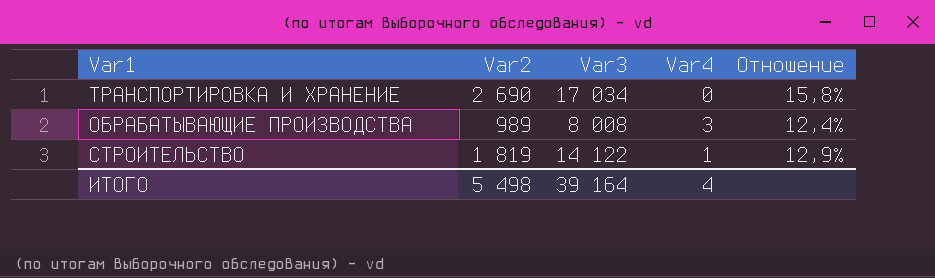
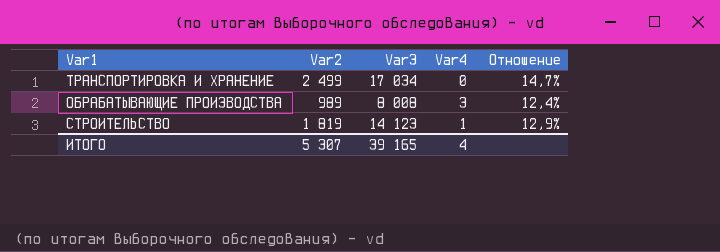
ТРАНСПОРТИРОВКА И ХРАНЕНИЕ | Var2: 2 690 -> 2 499
ТРАНСПОРТИРОВКА И ХРАНЕНИЕ | Отношение: 15,8% -> 14,7%
СТРОИТЕЛЬСТВО | Var3: 14 122 -> 14 123
ИТОГО | Var2: 5 498 -> 5 307
ИТОГО | Var3: 39 164 -> 39 165

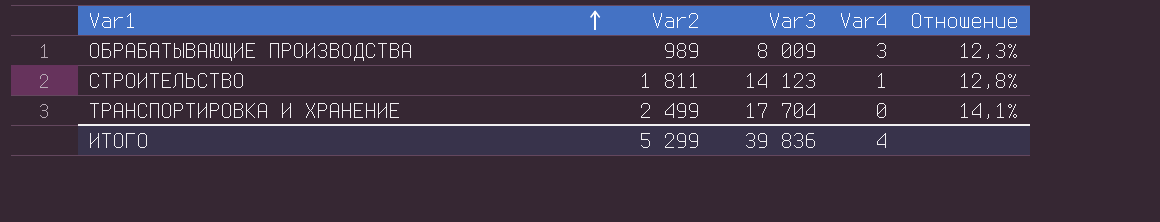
row order: none -> Var1 ascending
ОБРАБАТЫВАЮЩИЕ ПРОИЗВОДСТВА | Var3: 8 008 -> 8 009
ОБРАБАТЫВАЮЩИЕ ПРОИЗВОДСТВА | Отношение: 12,4% -> 12,3%
СТРОИТЕЛЬСТВО | Var2: 1 819 -> 1 811
СТРОИТЕЛЬСТВО | Отношение: 12,9% -> 12,8%
ТРАНСПОРТИРОВКА И ХРАНЕНИЕ | Var3: 17 034 -> 17 704
ТРАНСПОРТИРОВКА И ХРАНЕНИЕ | Отношение: 14,7% -> 14,1%
ИТОГО | Var2: 5 307 -> 5 299
ИТОГО | Var3: 39 165 -> 39 836

